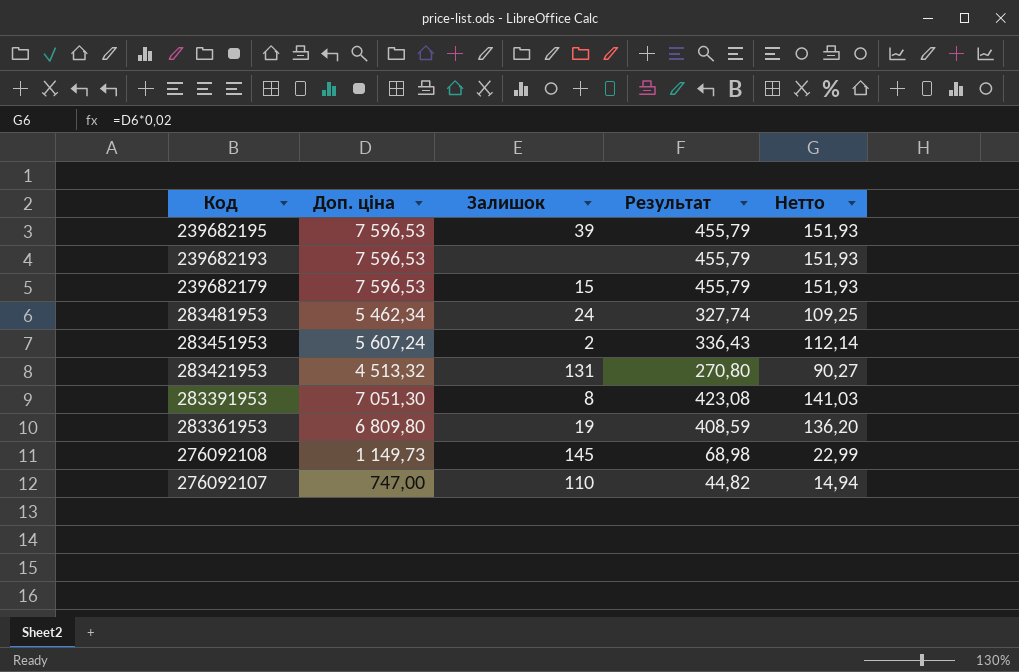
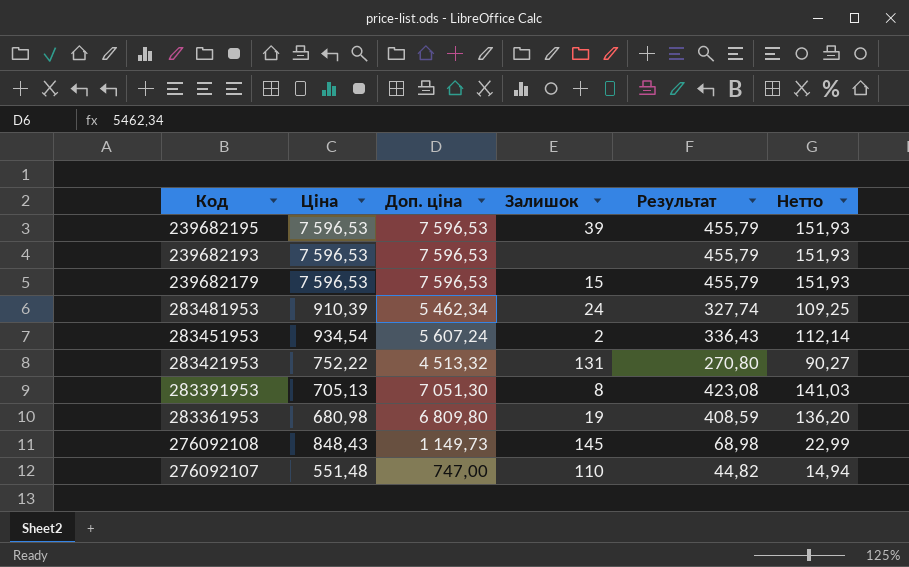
column Ціна | position: none -> 2

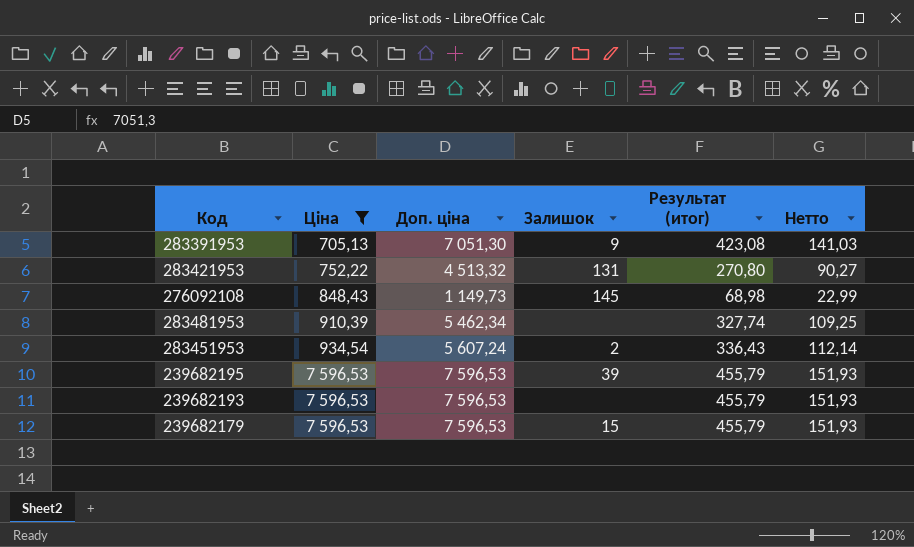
filter: none -> Ціна >= 705,13
row order: none -> Ціна ascending
column name: Результат -> Результат (итог)
283391953 | Залишок: 8 -> 9
283481953 | Залишок: 24 -> none

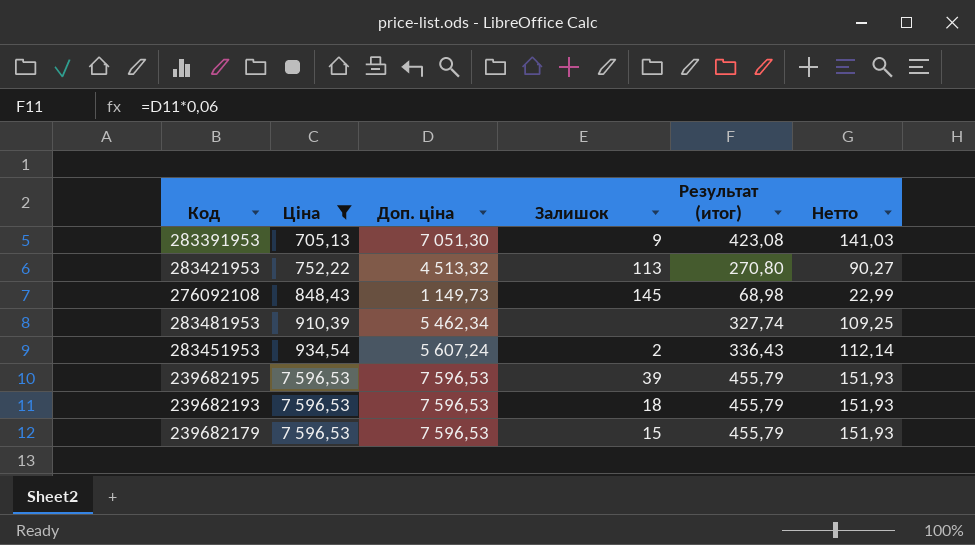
283421953 | Залишок: 131 -> 113
239682193 | Залишок: none -> 18

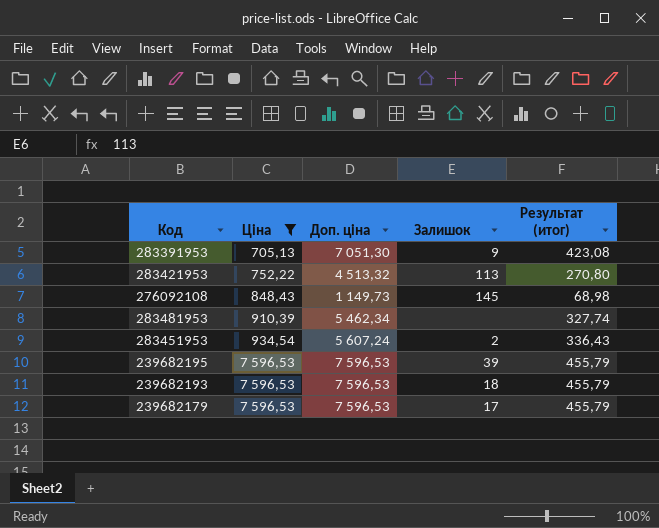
column Нетто | formula: [Доп. ціна] * 0,02 -> none
239682179 | Залишок: 15 -> 17

